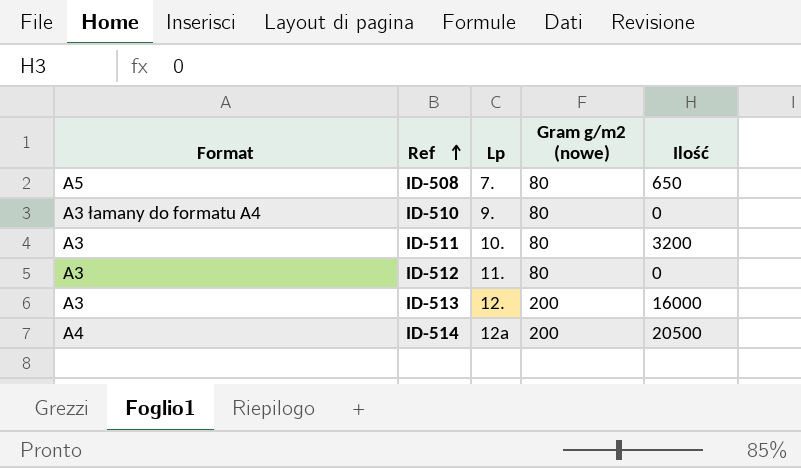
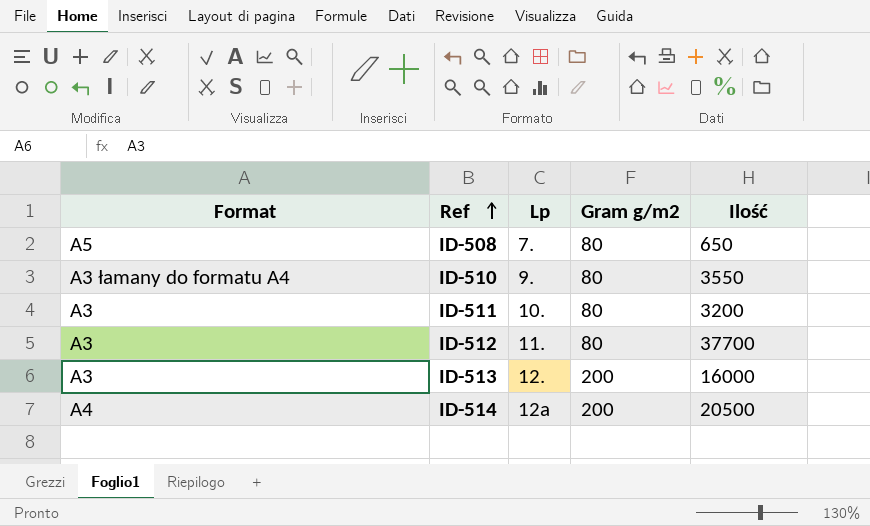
column name: Gram g/m2 (nowe) -> Gram g/m2
ID-510 | Ilość: 0 -> 3550
ID-512 | Ilość: 0 -> 37700

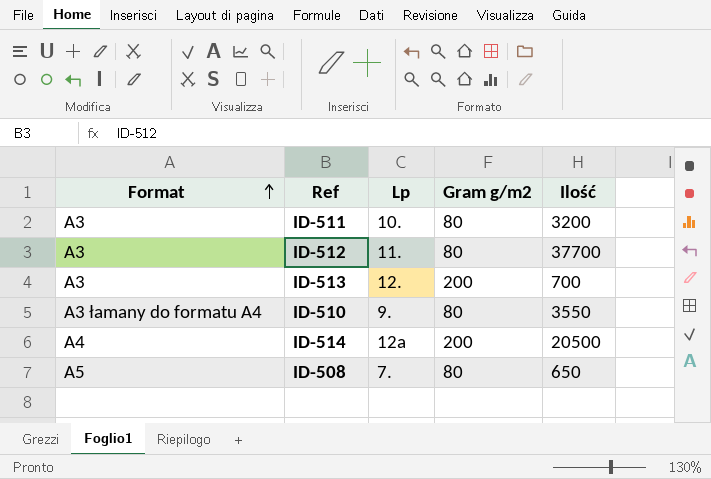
row order: Ref ascending -> Format ascending
ID-513 | Ilość: 16000 -> 700

